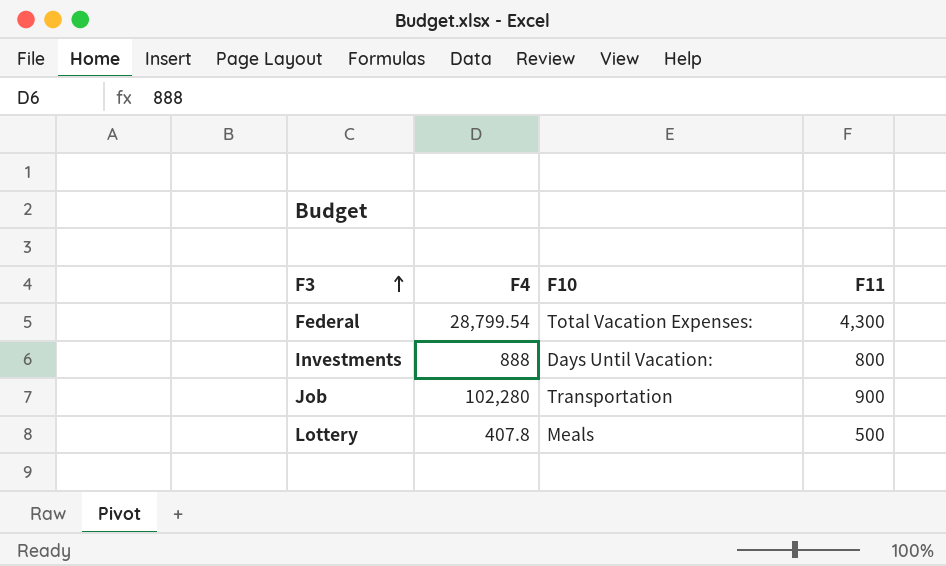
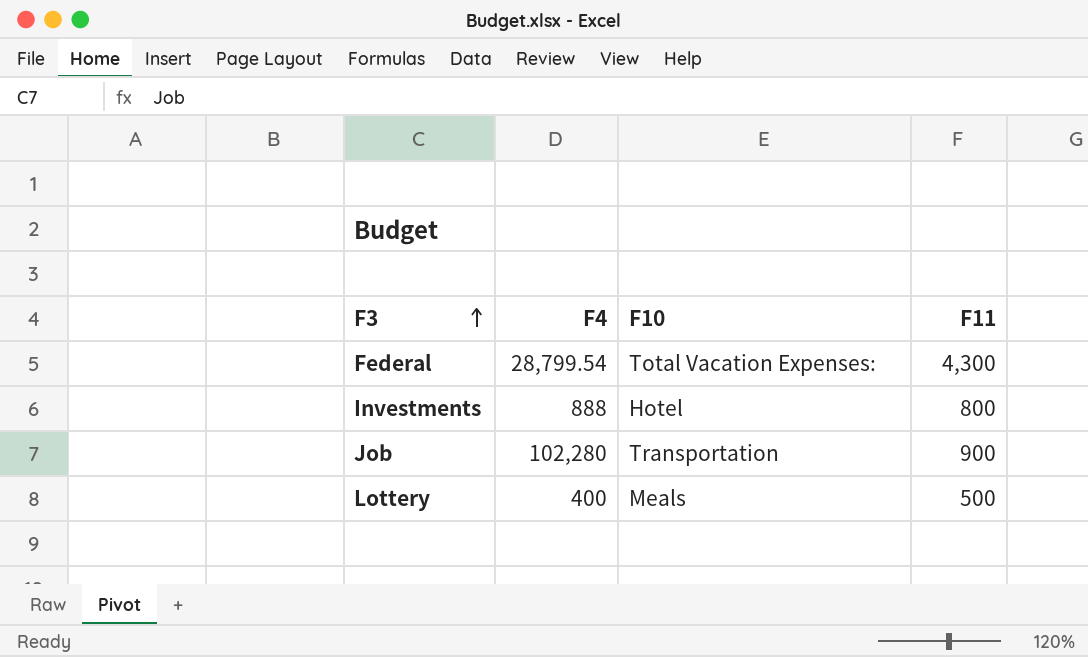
Investments | F10: Days Until Vacation: -> Hotel
Lottery | F4: 407.8 -> 400

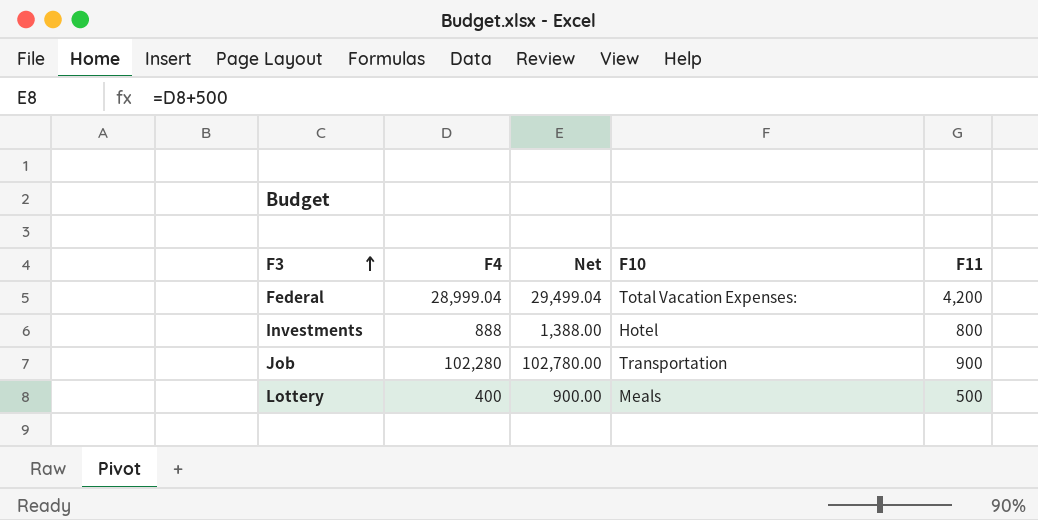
column Net | formula: none -> [F4] + 500
Federal | F4: 28,799.54 -> 28,999.04
Federal | F11: 4,300 -> 4,200

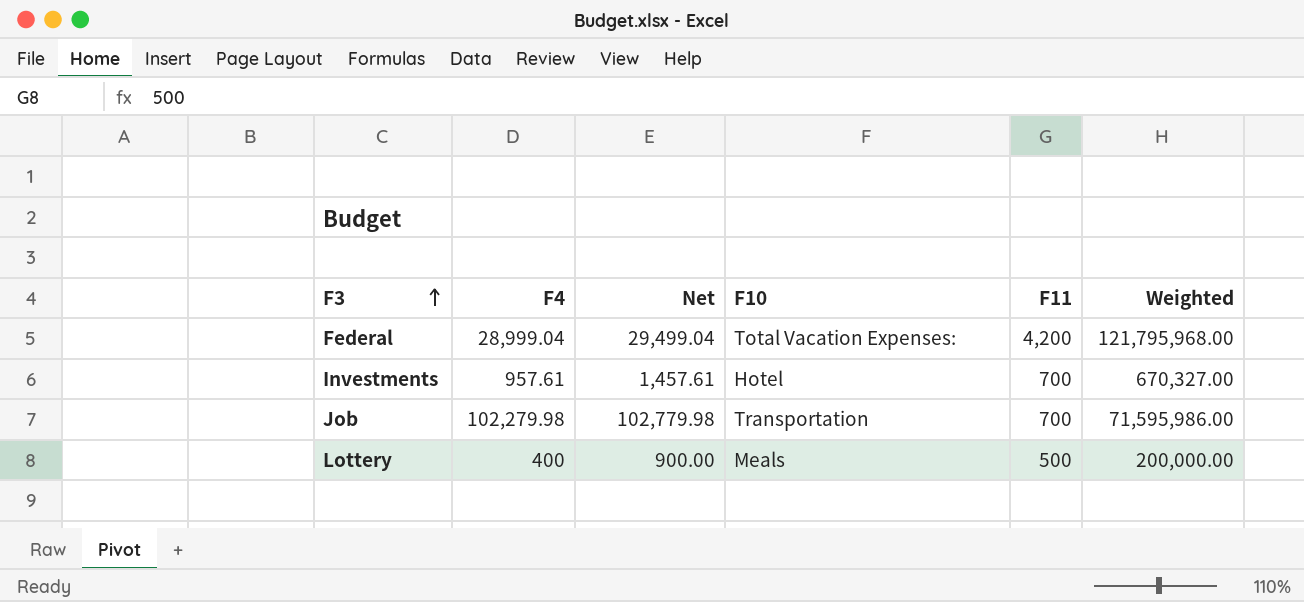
column Weighted | formula: none -> [F4] * [F11]
Investments | F4: 888 -> 957.61
Investments | Net: 1,388.00 -> 1,457.61
Investments | F11: 800 -> 700
Job | F4: 102,280 -> 102,279.98
Job | Net: 102,780.00 -> 102,779.98
Job | F11: 900 -> 700

